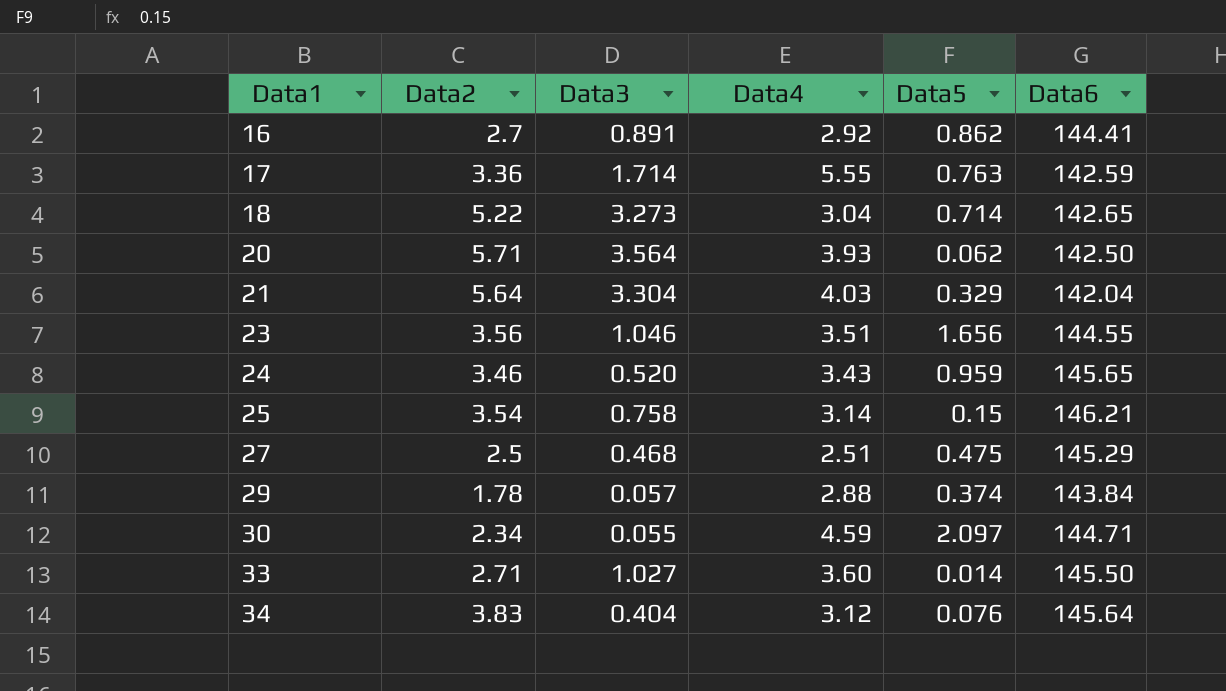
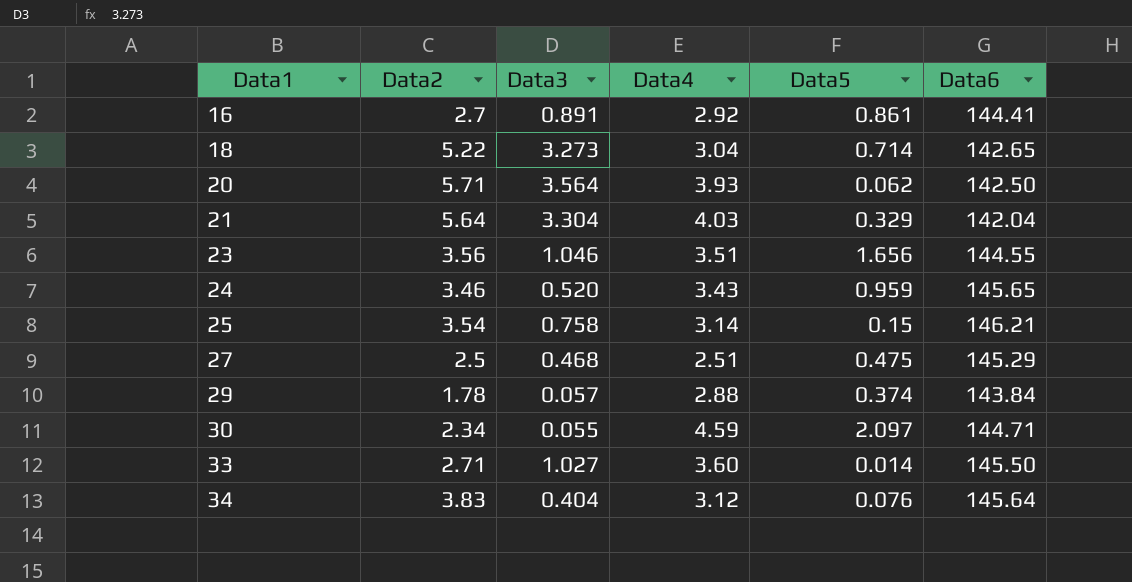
row 17: 3.36 | 1.714 | 5.55 | 0.763 | 142.59 -> none
16 | Data5: 0.862 -> 0.861

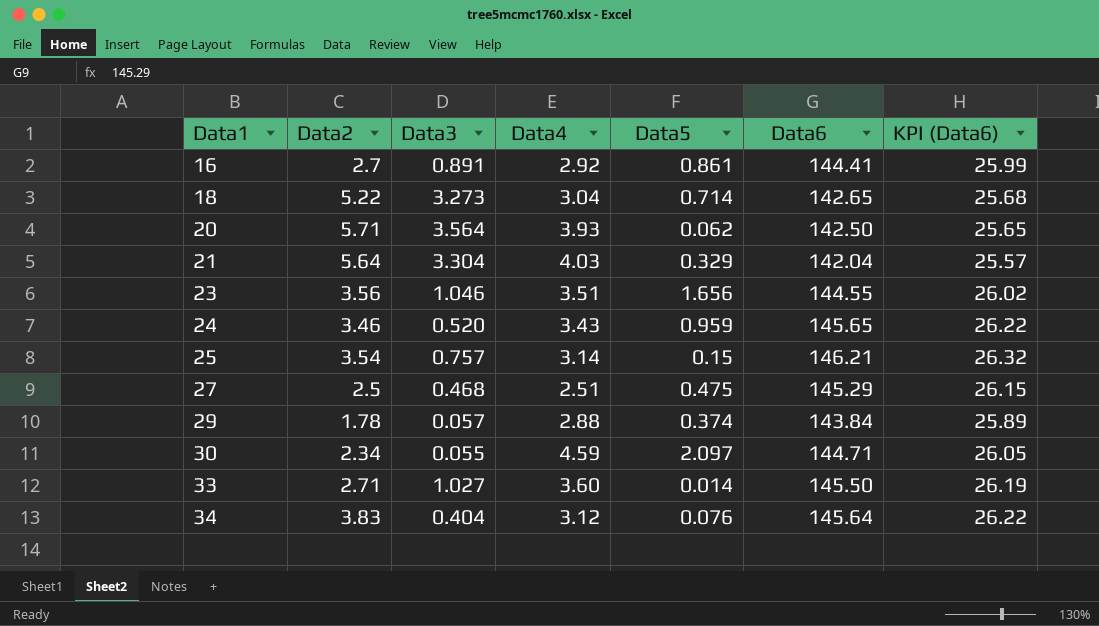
column KPI (Data6) | formula: none -> [Data6] * 0.18
25 | Data3: 0.758 -> 0.757

